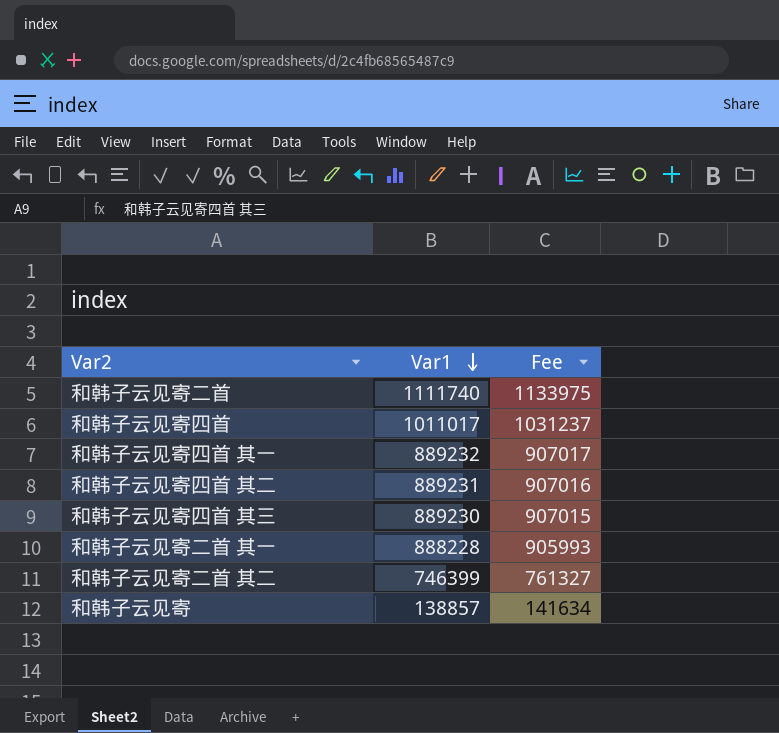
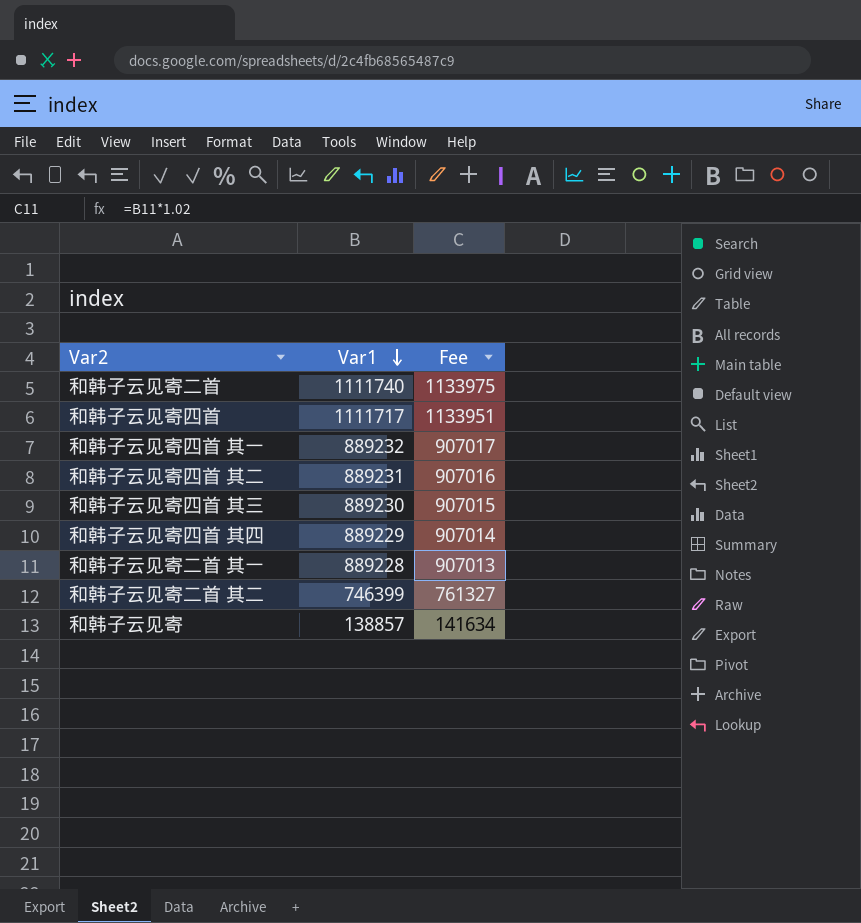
和韩子云见寄四首 | Var1: 1011017 -> 1111717
和韩子云见寄四首 | Fee: 1031237 -> 1133951
row 和韩子云见寄四首 其四: none -> 889229 | 907014
和韩子云见寄二首 其一 | Var1: 888228 -> 889228
和韩子云见寄二首 其一 | Fee: 905993 -> 907013

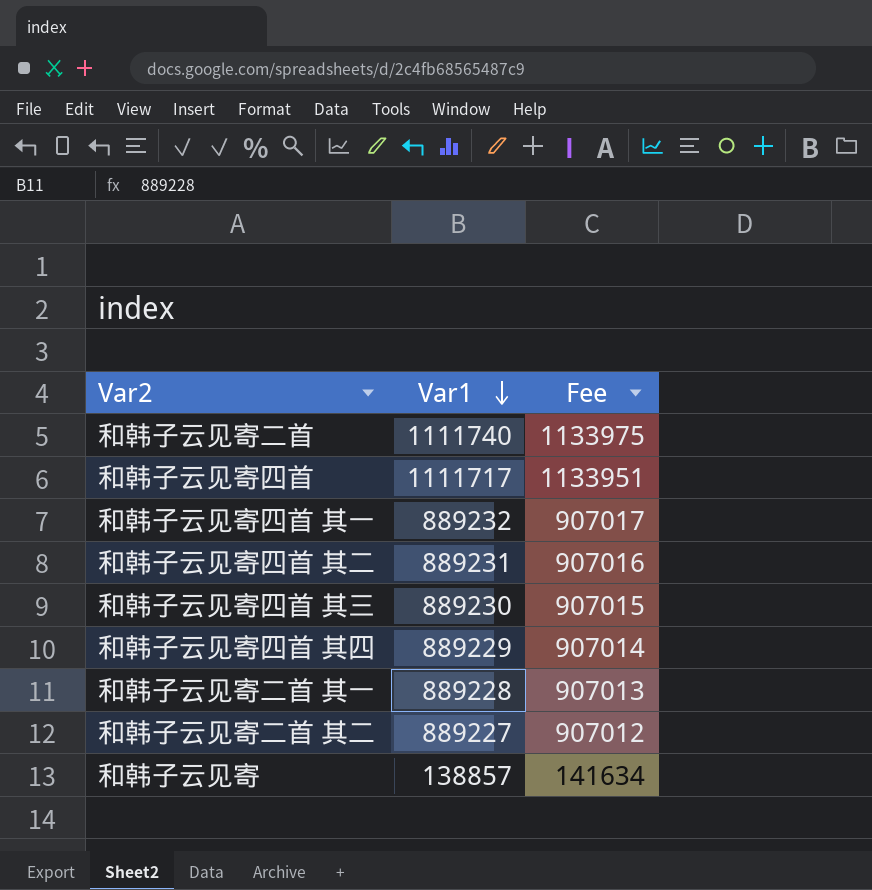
和韩子云见寄二首 其二 | Var1: 746399 -> 889227
和韩子云见寄二首 其二 | Fee: 761327 -> 907012

